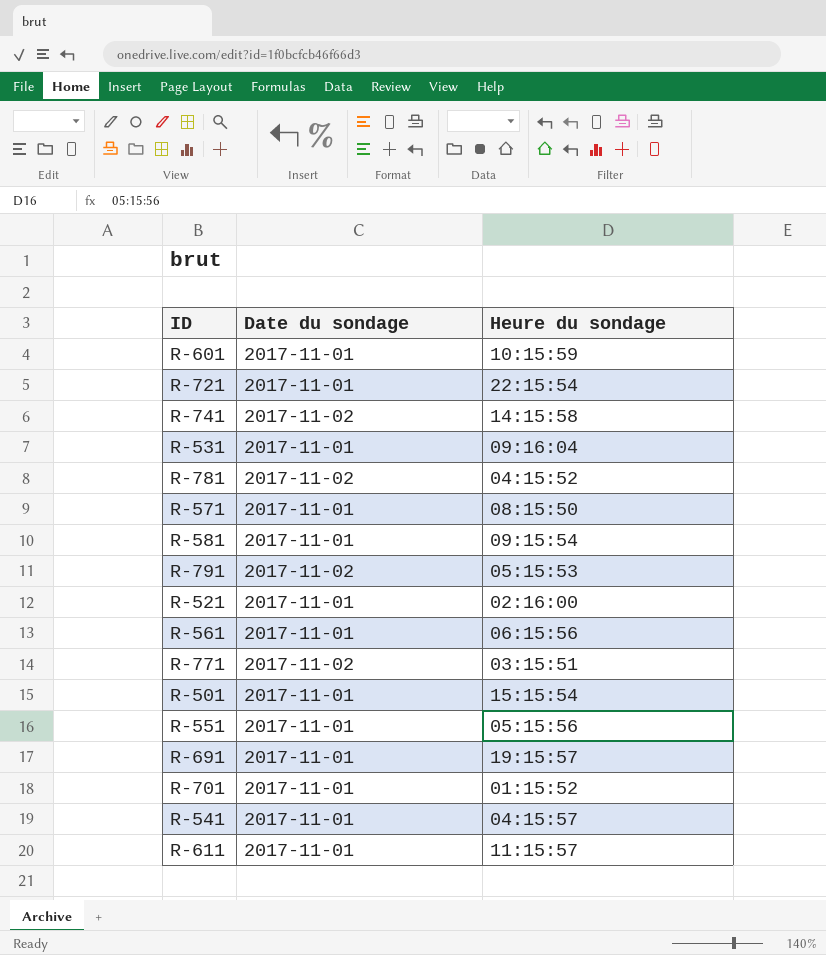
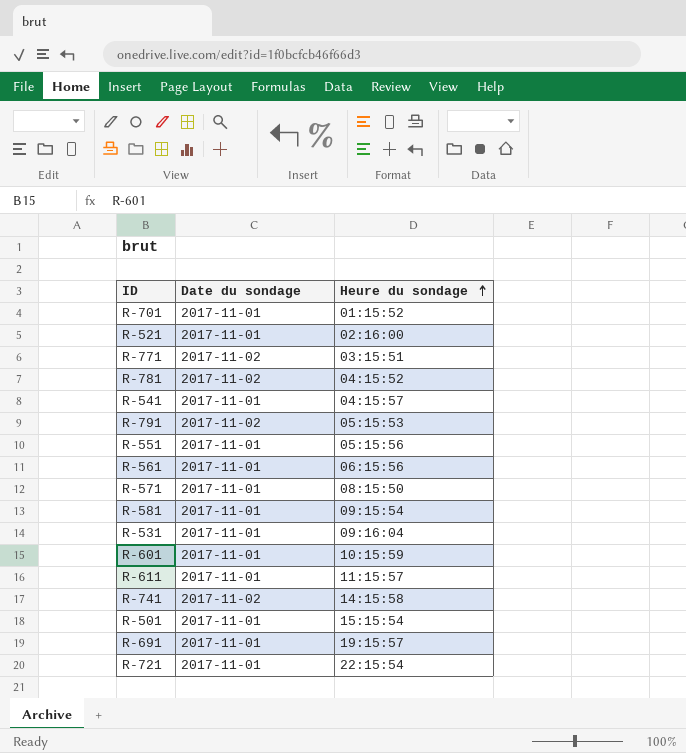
row order: none -> Heure du sondage ascending

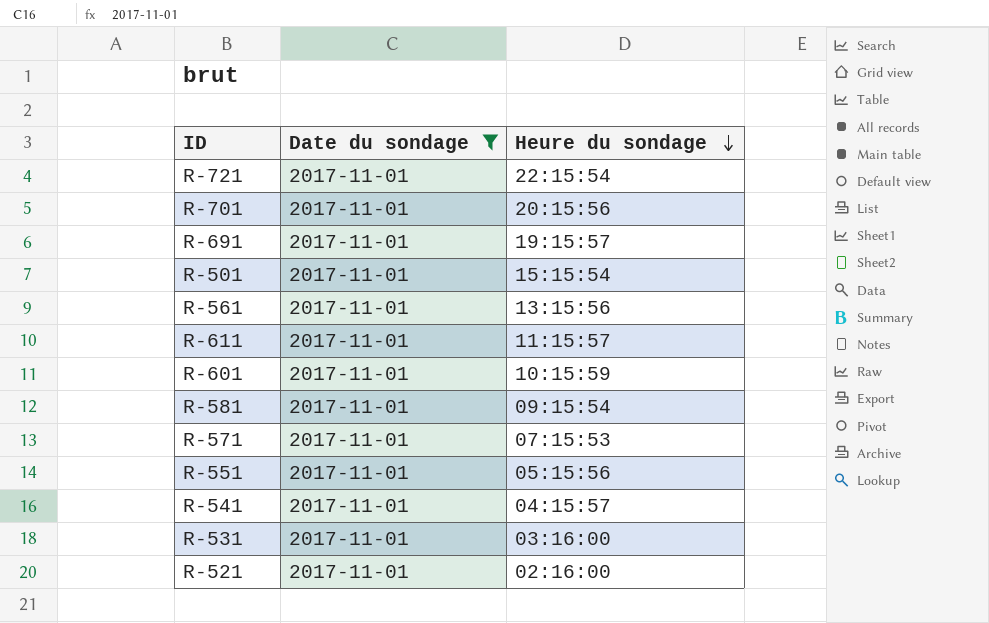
filter: none -> Date du sondage = 2017-11-01
row order: Heure du sondage ascending -> Heure du sondage descending
R-701 | Heure du sondage: 01:15:52 -> 20:15:56
R-561 | Heure du sondage: 06:15:56 -> 13:15:56
R-571 | Heure du sondage: 08:15:50 -> 07:15:53
R-531 | Heure du sondage: 09:16:04 -> 03:16:00

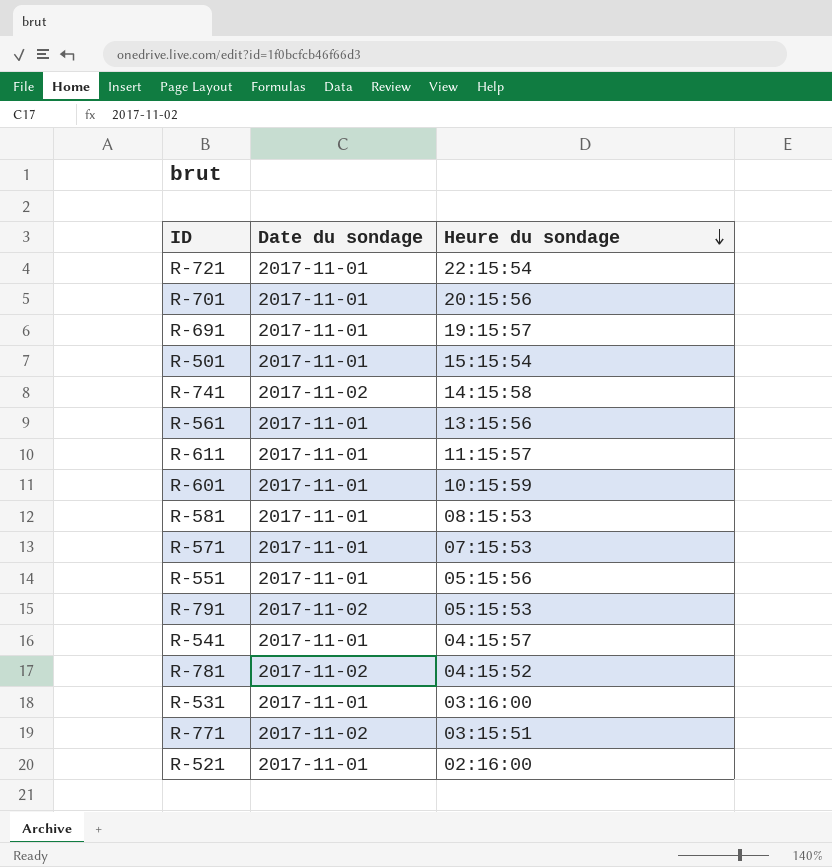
filter: Date du sondage = 2017-11-01 -> none
R-581 | Heure du sondage: 09:15:54 -> 08:15:53

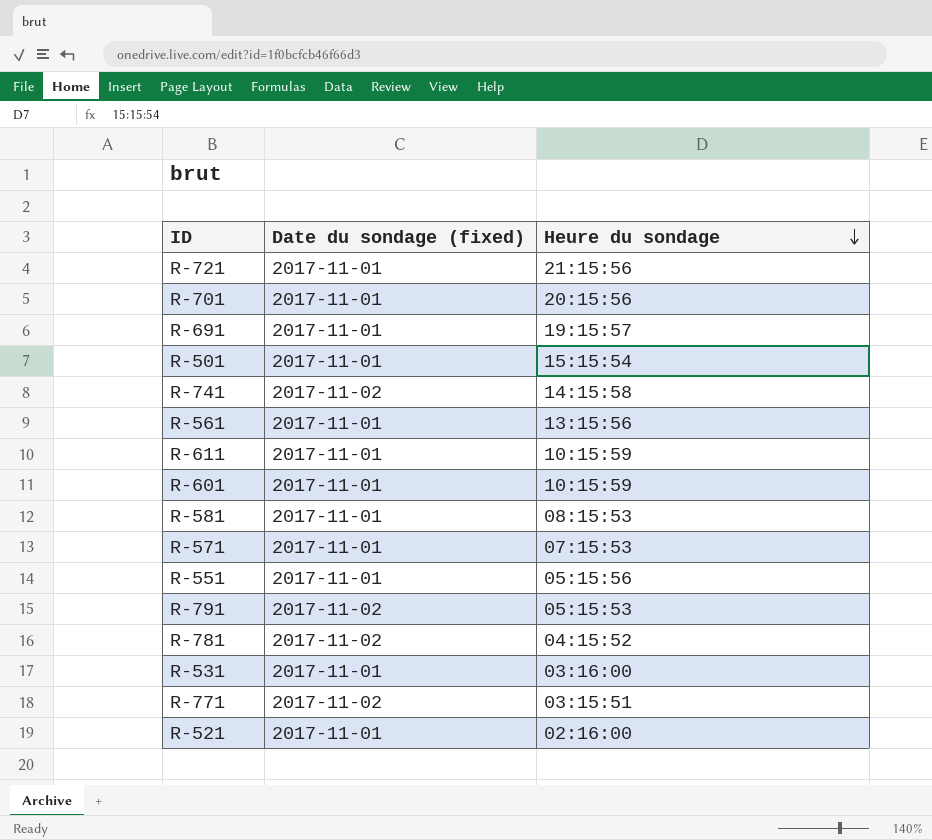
column name: Date du sondage -> Date du sondage (fixed)
row R-541: 2017-11-01 | 04:15:57 -> none
R-721 | Heure du sondage: 22:15:54 -> 21:15:56
R-611 | Heure du sondage: 11:15:57 -> 10:15:59

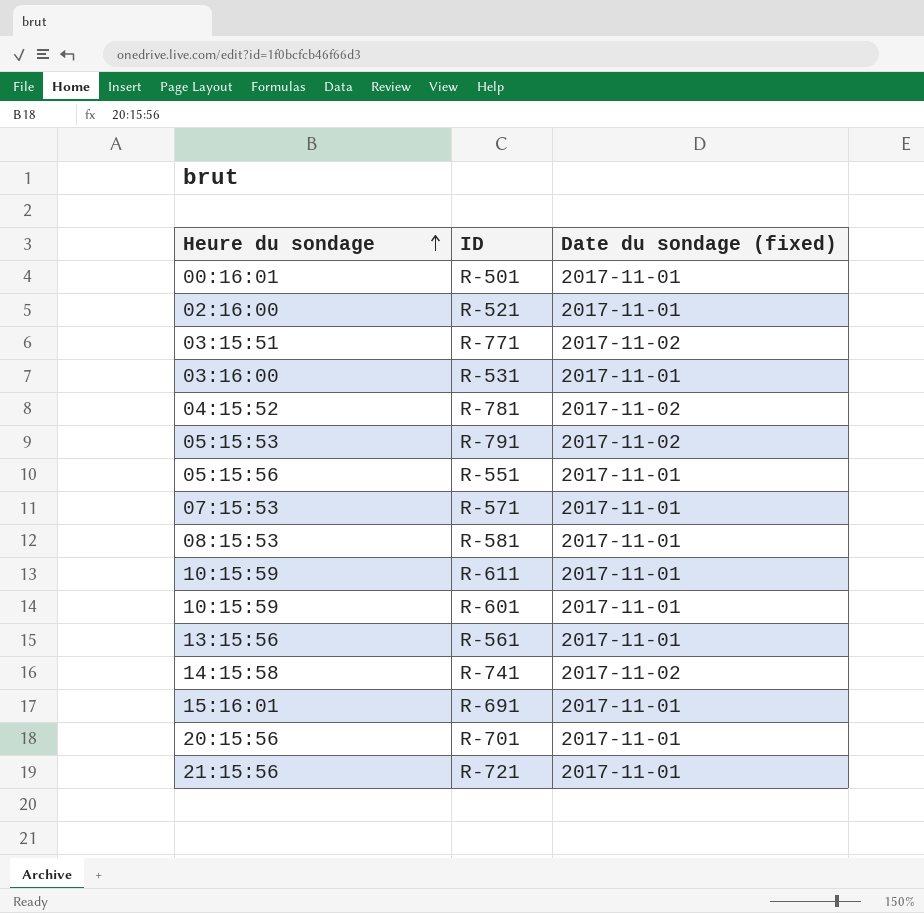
row order: Heure du sondage descending -> Heure du sondage ascending
column Heure du sondage | position: 3 -> 1
R-501 | Heure du sondage: 15:15:54 -> 00:16:01
R-691 | Heure du sondage: 19:15:57 -> 15:16:01

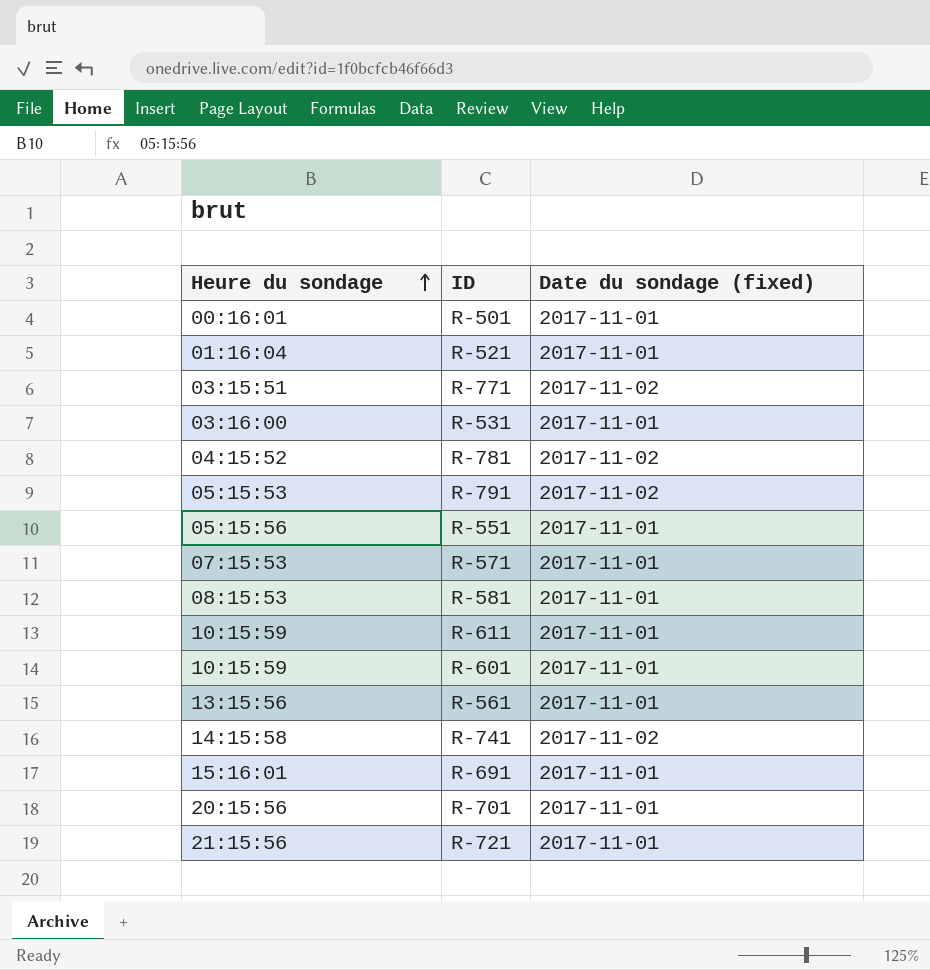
R-521 | Heure du sondage: 02:16:00 -> 01:16:04

